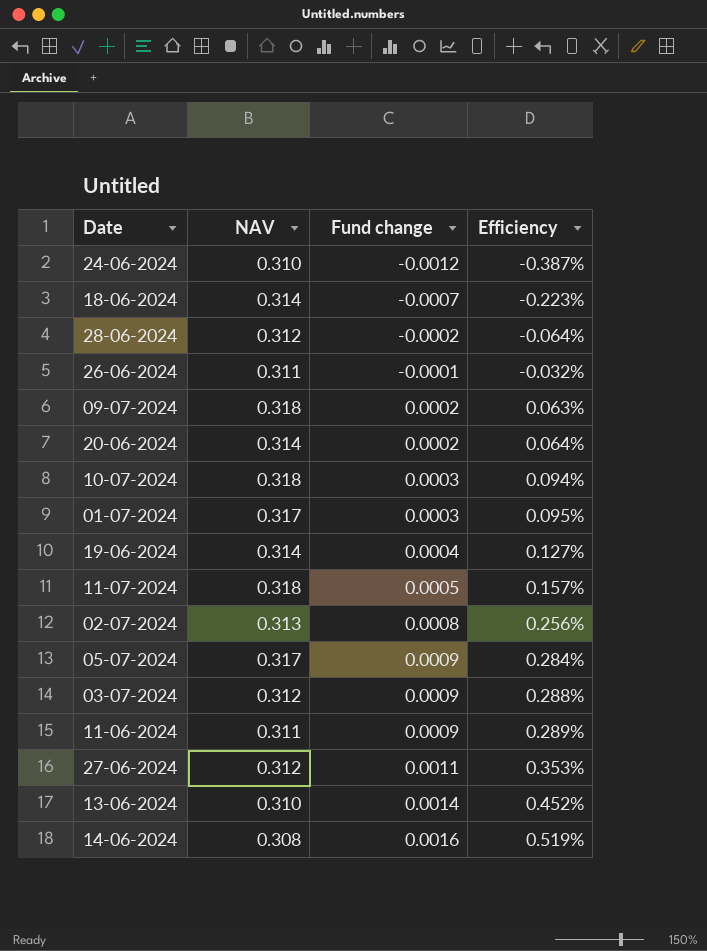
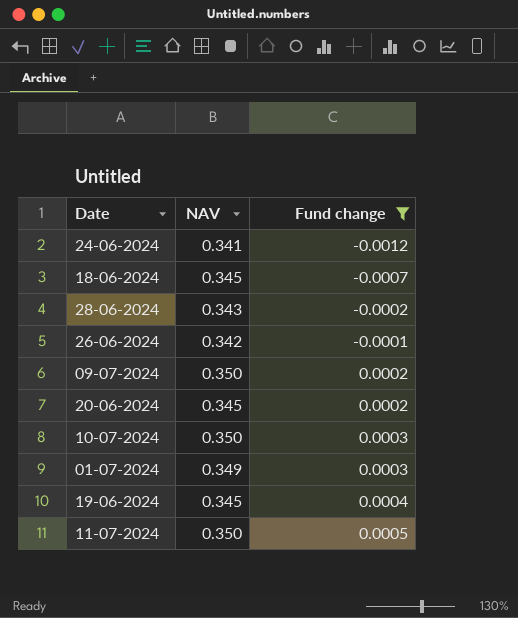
filter: none -> Fund change <= 0.0005
column Efficiency | formula: [Fund change] / [NAV] -> none
24-06-2024 | NAV: 0.310 -> 0.341
18-06-2024 | NAV: 0.314 -> 0.345
28-06-2024 | NAV: 0.312 -> 0.343
26-06-2024 | NAV: 0.311 -> 0.342
09-07-2024 | NAV: 0.318 -> 0.350
20-06-2024 | NAV: 0.314 -> 0.345
10-07-2024 | NAV: 0.318 -> 0.350
01-07-2024 | NAV: 0.317 -> 0.349
19-06-2024 | NAV: 0.314 -> 0.345
11-07-2024 | NAV: 0.318 -> 0.350

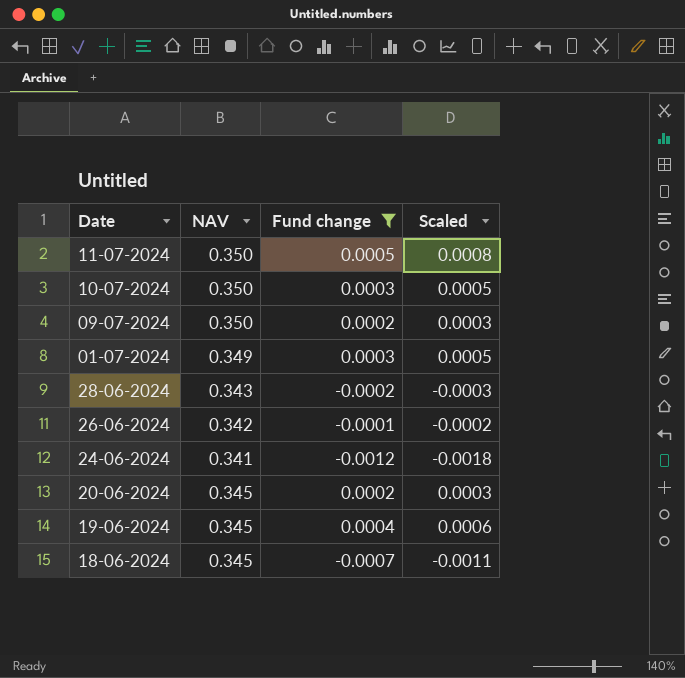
row order: Fund change ascending -> Date descending
column Scaled | formula: none -> [Fund change] * 1.5

